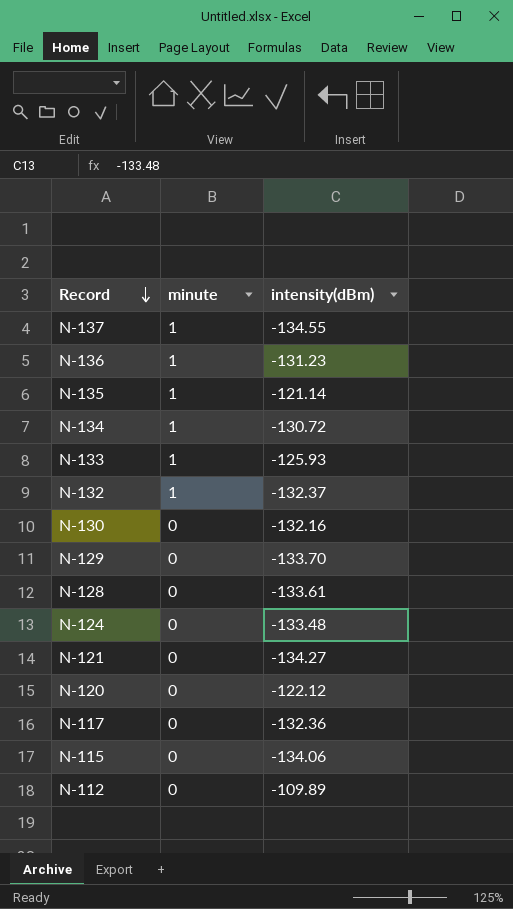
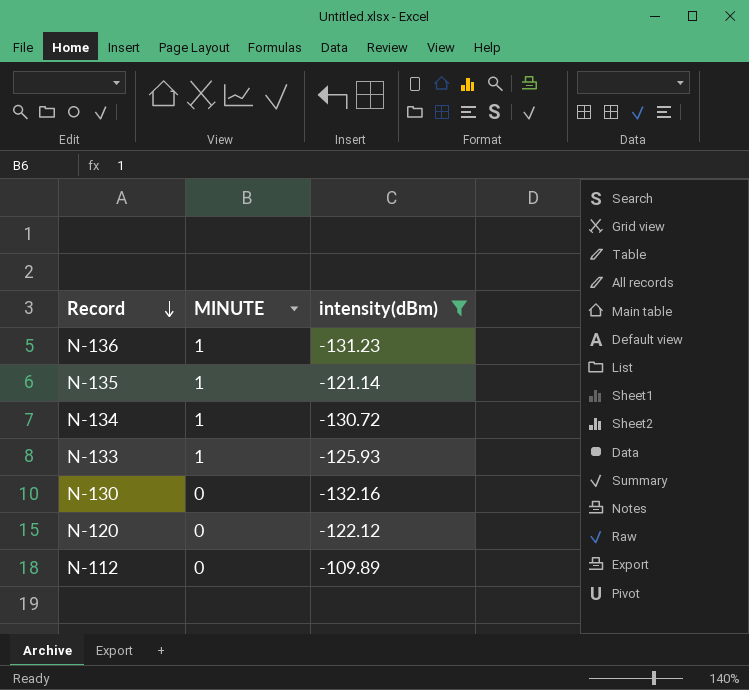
filter: none -> intensity(dBm) >= -132.16
column name: minute -> MINUTE

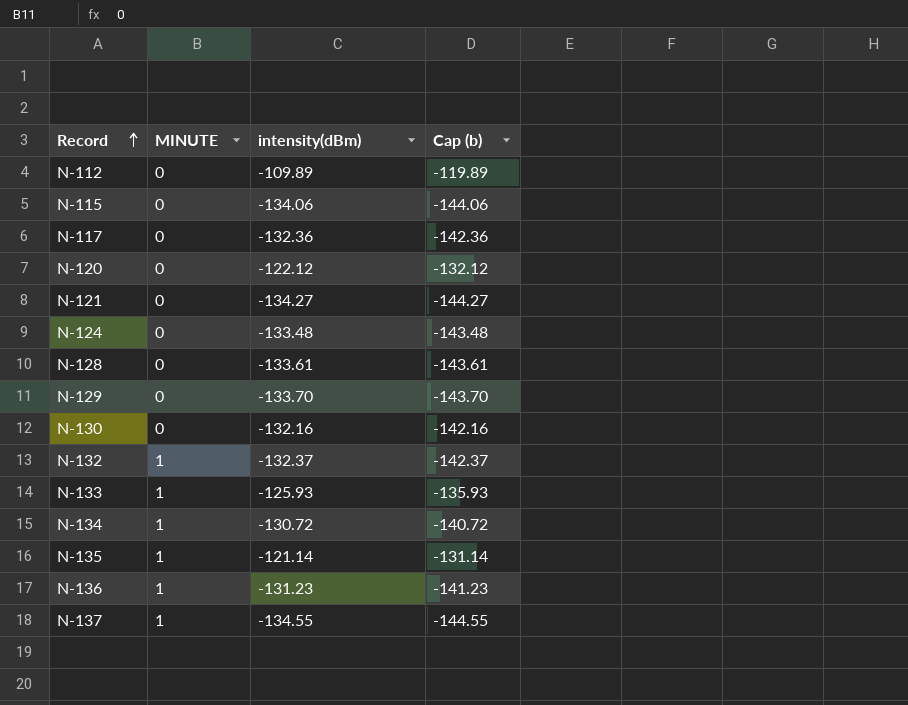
filter: intensity(dBm) >= -132.16 -> none
row order: Record descending -> Record ascending
column Cap (b) | formula: none -> [intensity(dBm)] - 10

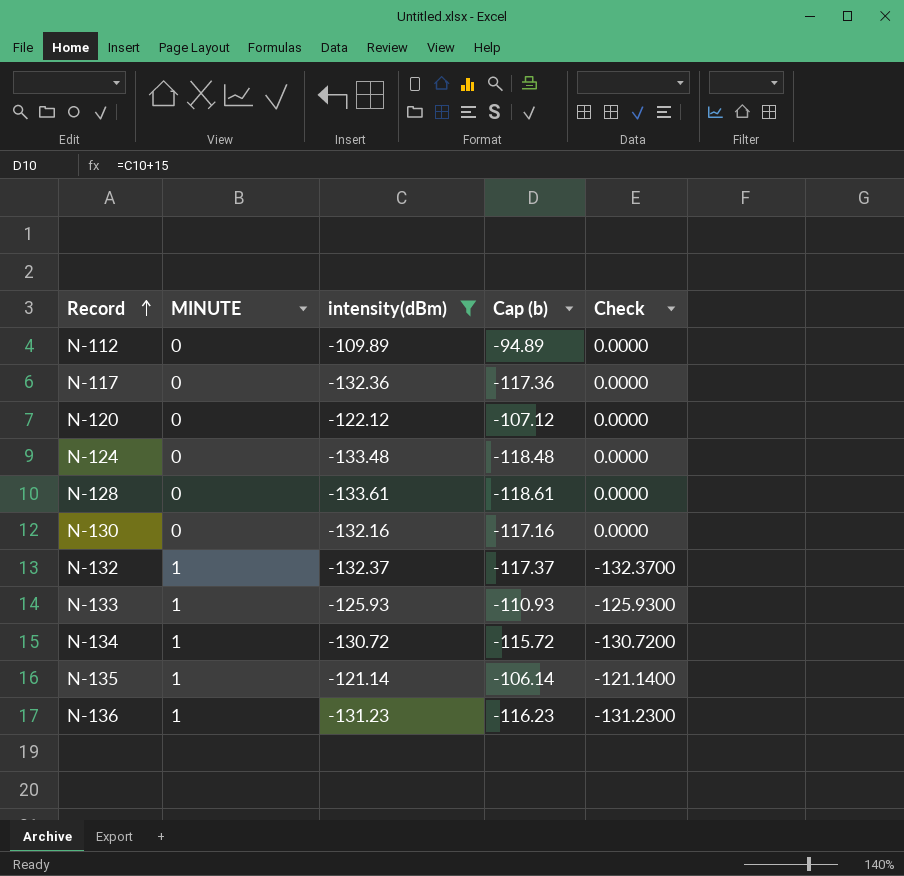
filter: none -> intensity(dBm) >= -133.61
column Cap (b) | formula: [intensity(dBm)] - 10 -> [intensity(dBm)] + 15
column Check | formula: none -> [MINUTE] * [intensity(dBm)]

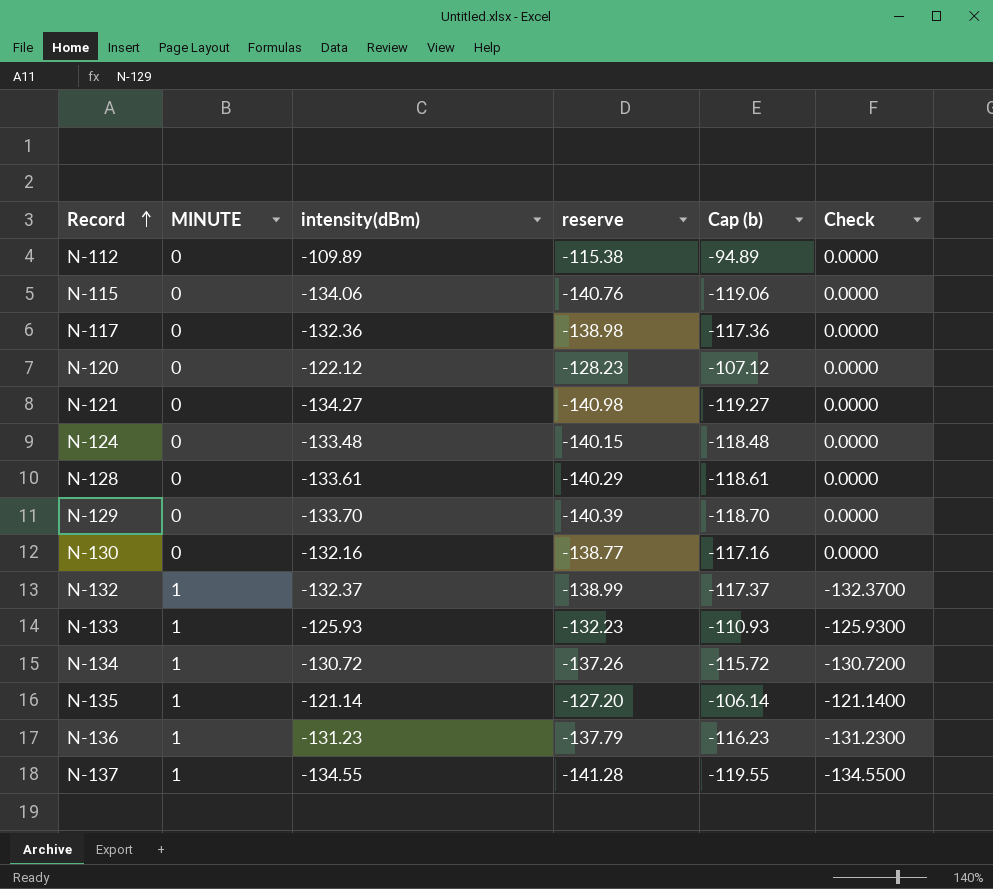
filter: intensity(dBm) >= -133.61 -> none
column reserve | formula: none -> [intensity(dBm)] * 1.05

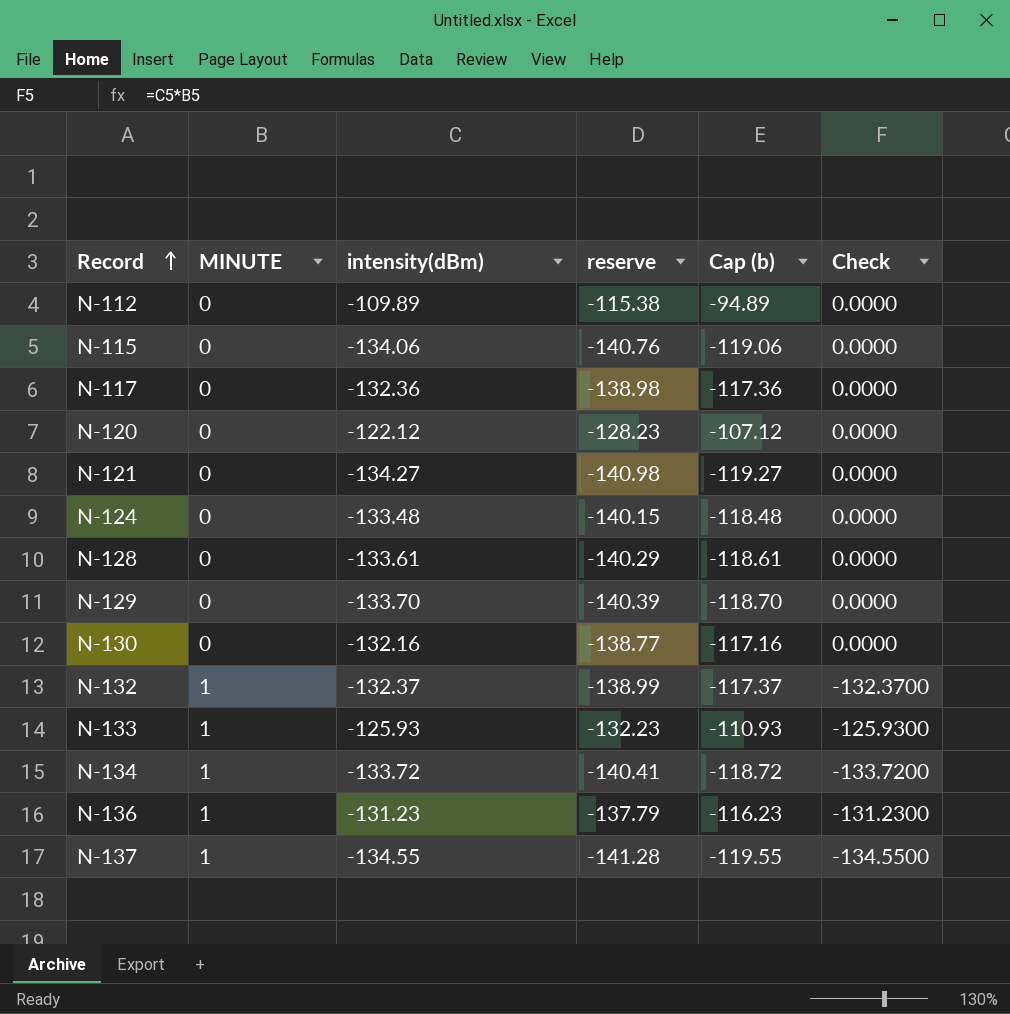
row N-135: 1 | -121.14 | -127.20 | -106.14 | -121.1400 -> none
N-134 | intensity(dBm): -130.72 -> -133.72
N-134 | reserve: -137.26 -> -140.41
N-134 | Cap (b): -115.72 -> -118.72
N-134 | Check: -130.7200 -> -133.7200

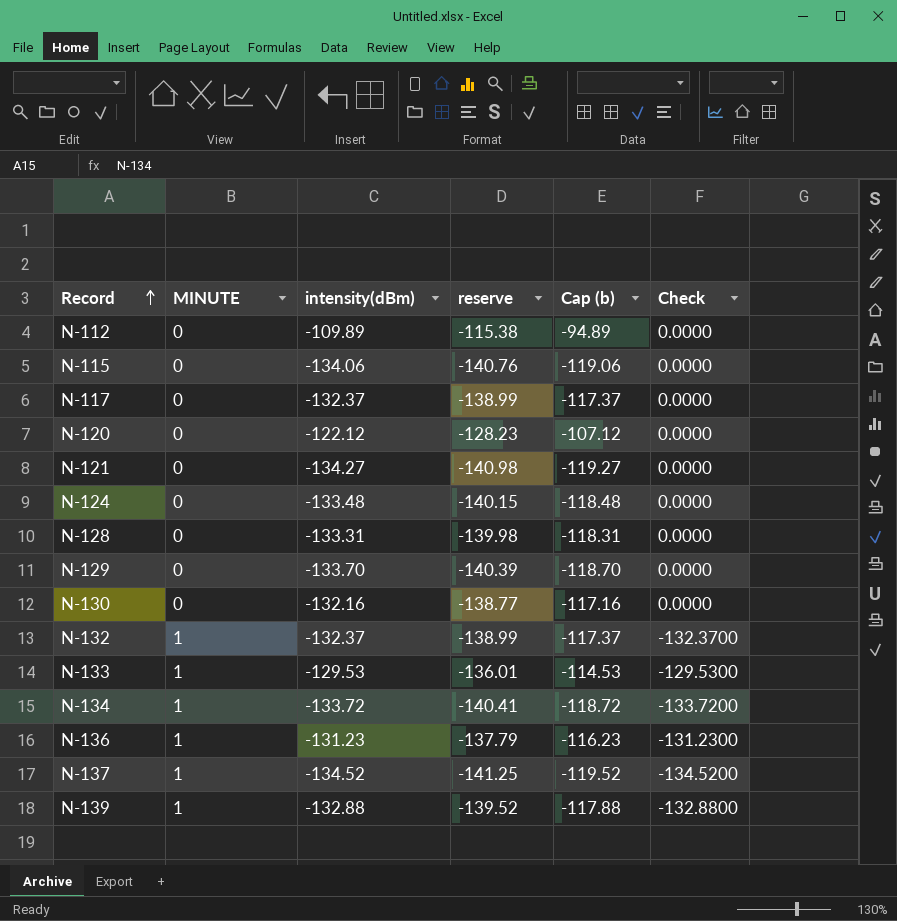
N-117 | intensity(dBm): -132.36 -> -132.37
N-117 | reserve: -138.98 -> -138.99
N-117 | Cap (b): -117.36 -> -117.37
N-128 | intensity(dBm): -133.61 -> -133.31
N-128 | reserve: -140.29 -> -139.98
N-128 | Cap (b): -118.61 -> -118.31
N-133 | intensity(dBm): -125.93 -> -129.53
N-133 | reserve: -132.23 -> -136.01
N-133 | Cap (b): -110.93 -> -114.53
N-133 | Check: -125.9300 -> -129.5300
N-137 | intensity(dBm): -134.55 -> -134.52
N-137 | reserve: -141.28 -> -141.25
N-137 | Cap (b): -119.55 -> -119.52
N-137 | Check: -134.5500 -> -134.5200
row N-139: none -> 1 | -132.88 | -139.52 | -117.88 | -132.8800

